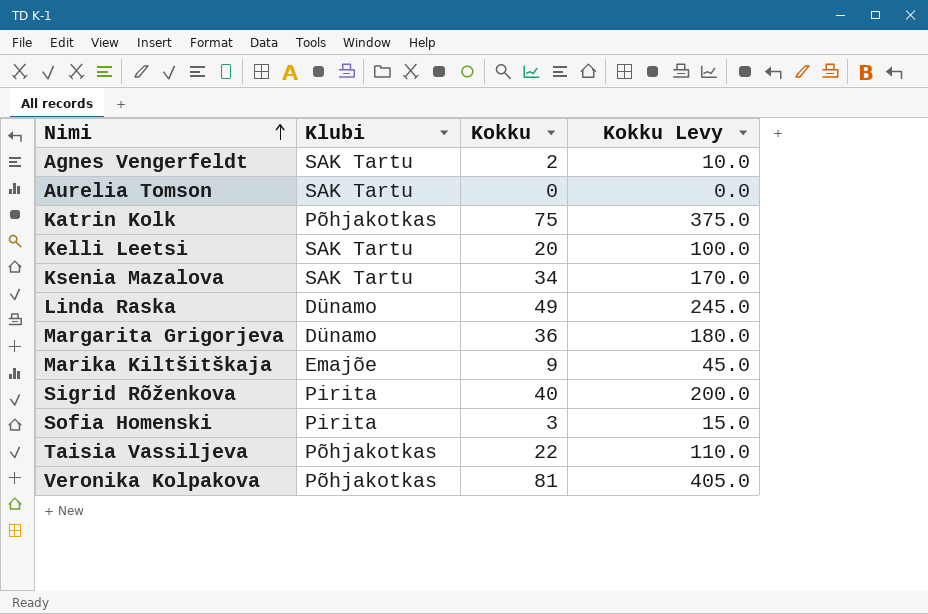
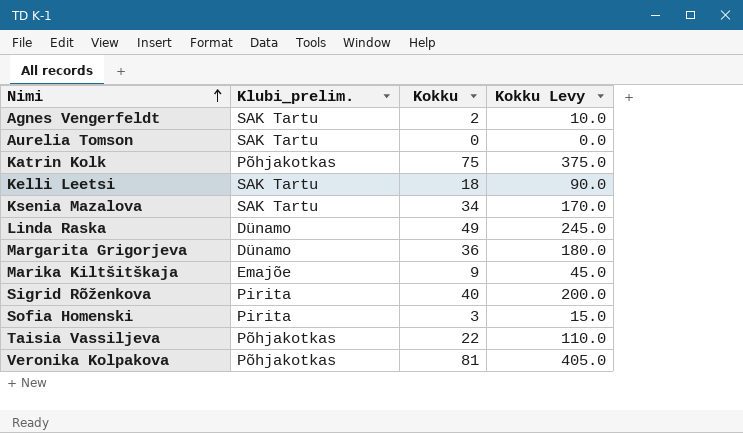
column name: Klubi -> Klubi_prelim.
Kelli Leetsi | Kokku: 20 -> 18
Kelli Leetsi | Kokku Levy: 100.0 -> 90.0

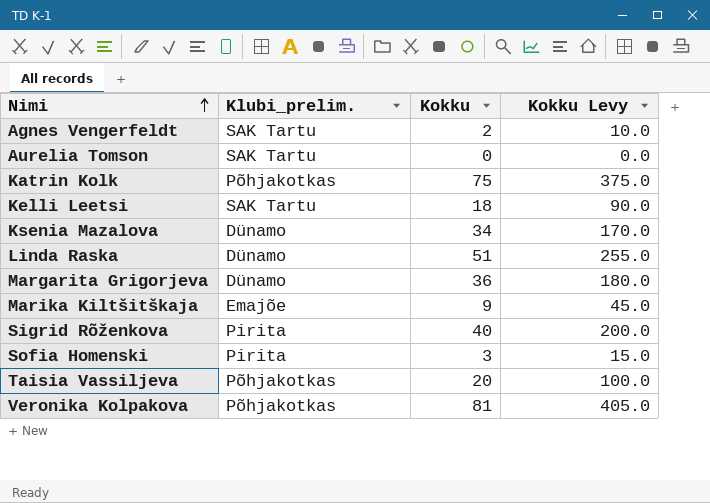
Ksenia Mazalova | Klubi_prelim.: SAK Tartu -> Dünamo
Linda Raska | Kokku: 49 -> 51
Linda Raska | Kokku Levy: 245.0 -> 255.0
Taisia Vassiljeva | Kokku: 22 -> 20
Taisia Vassiljeva | Kokku Levy: 110.0 -> 100.0

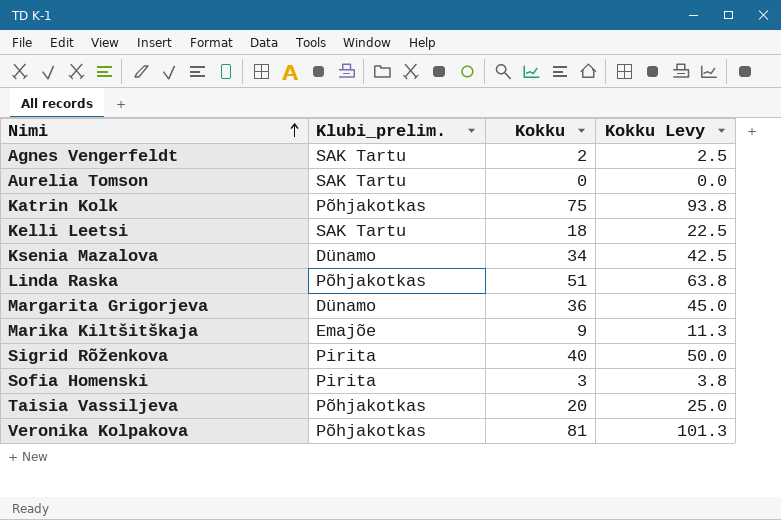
column Kokku Levy | formula: [Kokku] * 5 -> [Kokku] * 1.25
Linda Raska | Klubi_prelim.: Dünamo -> Põhjakotkas

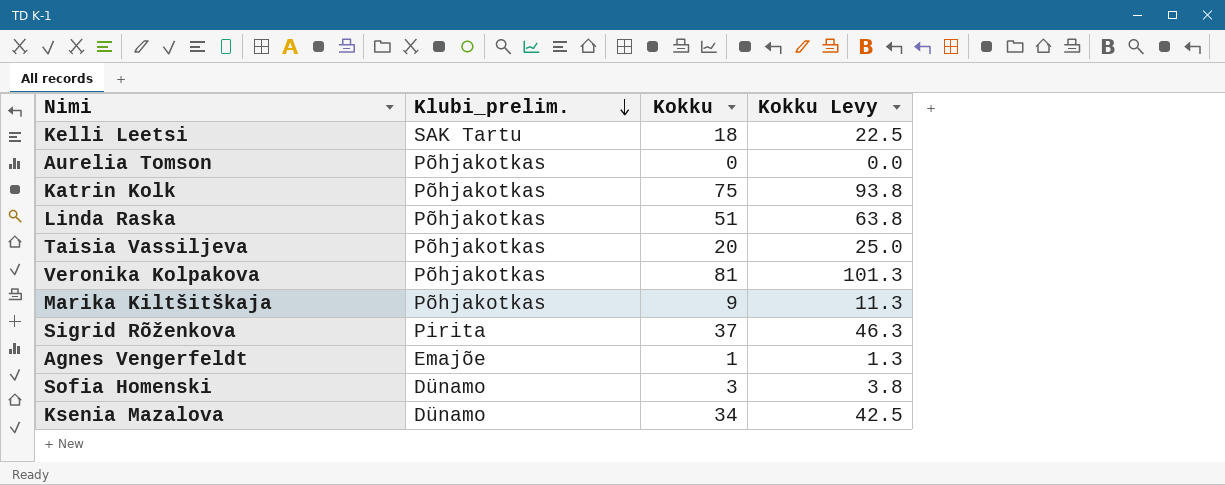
row order: Nimi ascending -> Klubi_prelim. descending
row Margarita Grigorjeva: Dünamo | 36 | 45.0 -> none
Aurelia Tomson | Klubi_prelim.: SAK Tartu -> Põhjakotkas
Marika Kiltšitškaja | Klubi_prelim.: Emajõe -> Põhjakotkas
Sigrid Rõženkova | Kokku: 40 -> 37
Sigrid Rõženkova | Kokku Levy: 50.0 -> 46.3
Agnes Vengerfeldt | Klubi_prelim.: SAK Tartu -> Emajõe
Agnes Vengerfeldt | Kokku: 2 -> 1
Agnes Vengerfeldt | Kokku Levy: 2.5 -> 1.3
Sofia Homenski | Klubi_prelim.: Pirita -> Dünamo

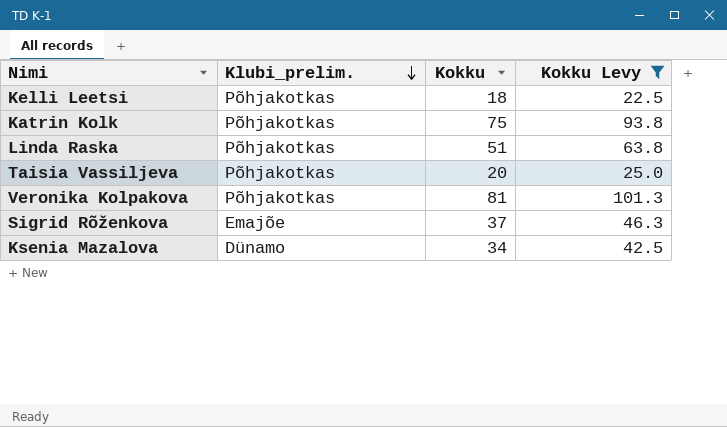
filter: none -> Kokku Levy >= 22.5
Kelli Leetsi | Klubi_prelim.: SAK Tartu -> Põhjakotkas
Sigrid Rõženkova | Klubi_prelim.: Pirita -> Emajõe

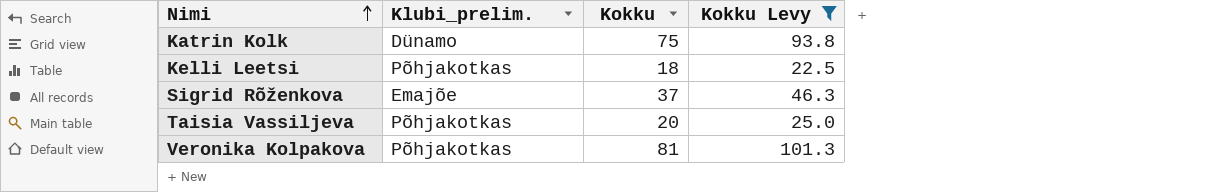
row order: Klubi_prelim. descending -> Nimi ascending
row Linda Raska: Põhjakotkas | 51 | 63.8 -> none
row Ksenia Mazalova: Dünamo | 34 | 42.5 -> none
Katrin Kolk | Klubi_prelim.: Põhjakotkas -> Dünamo

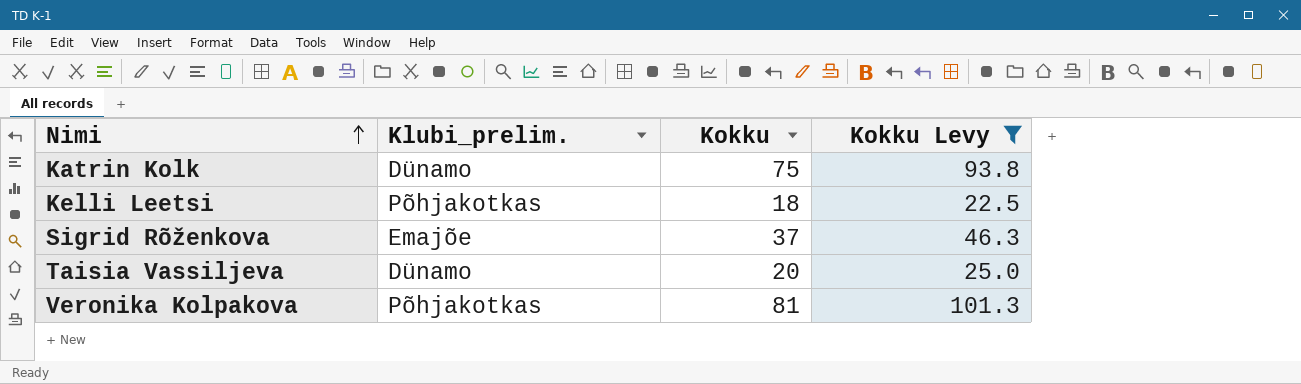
Taisia Vassiljeva | Klubi_prelim.: Põhjakotkas -> Dünamo

